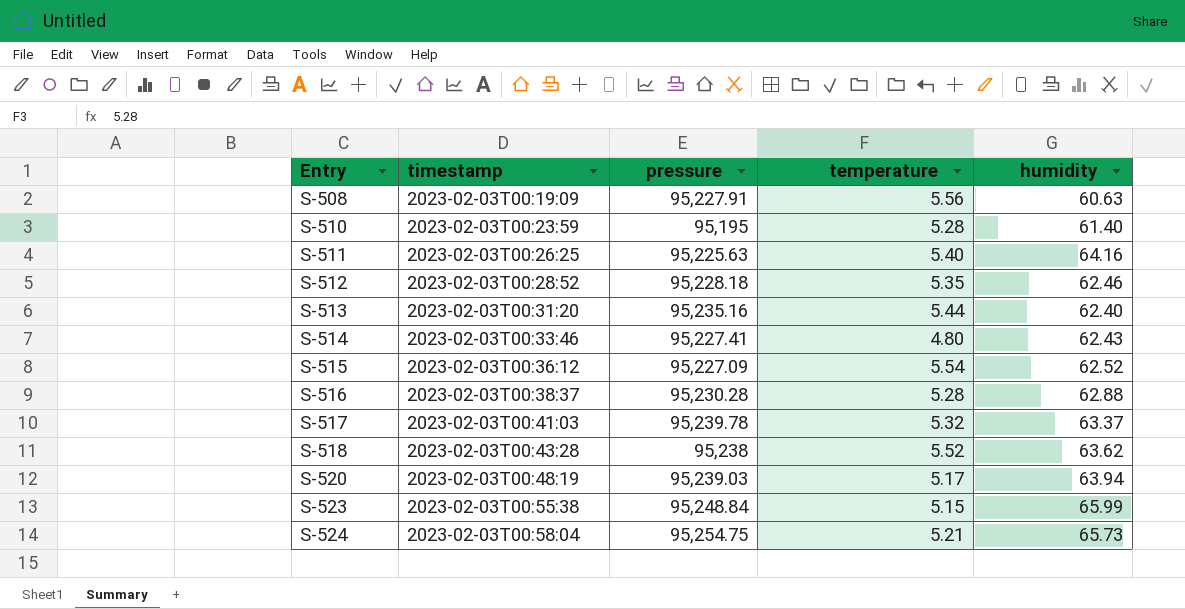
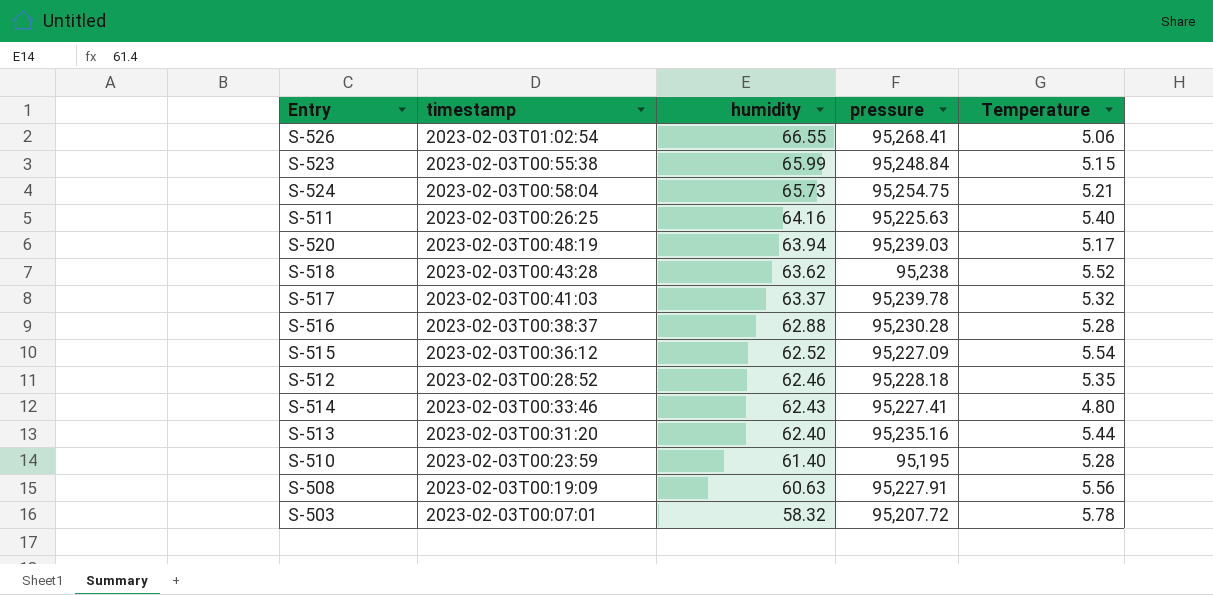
row order: Entry ascending -> humidity descending
column humidity | position: 5 -> 3
column name: temperature -> Temperature
row S-526: none -> 2023-02-03T01:02:54 | 66.55 | 95,268.41 | 5.06
row S-503: none -> 2023-02-03T00:07:01 | 58.32 | 95,207.72 | 5.78

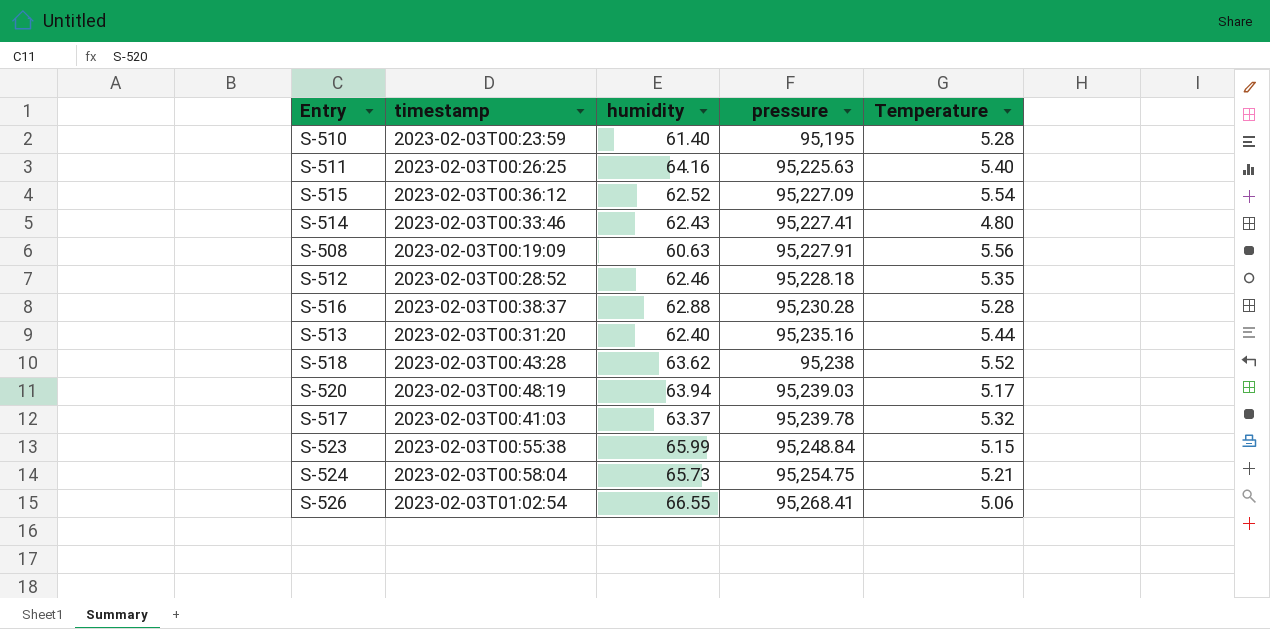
row order: humidity descending -> pressure ascending
row S-503: 2023-02-03T00:07:01 | 58.32 | 95,207.72 | 5.78 -> none

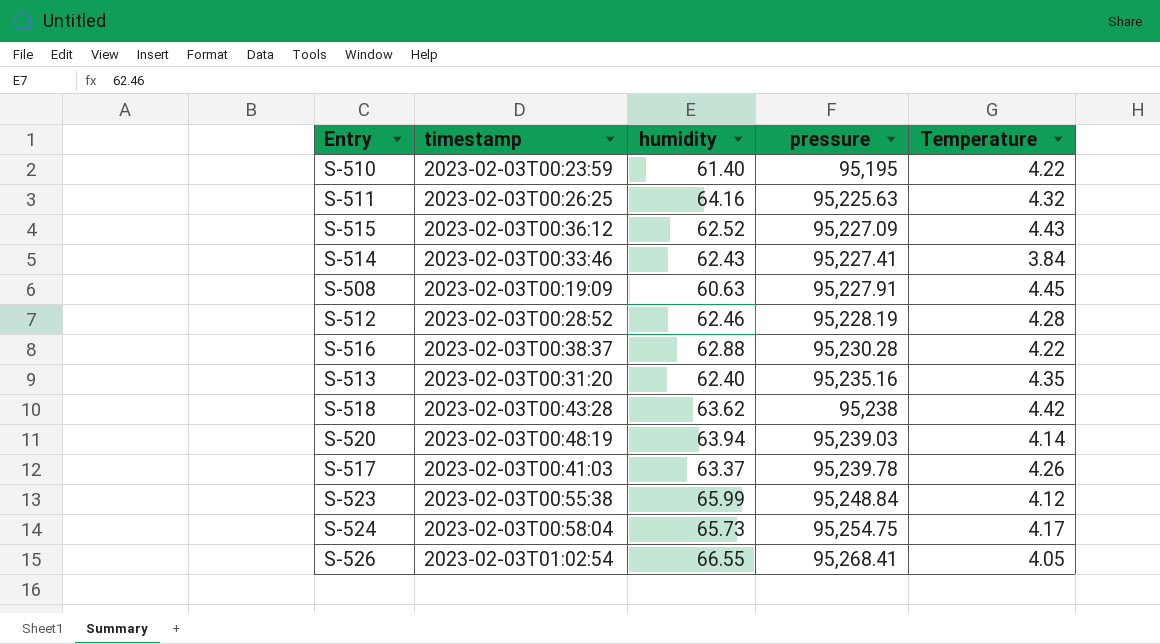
S-510 | Temperature: 5.28 -> 4.22
S-511 | Temperature: 5.40 -> 4.32
S-515 | Temperature: 5.54 -> 4.43
S-514 | Temperature: 4.80 -> 3.84
S-508 | Temperature: 5.56 -> 4.45
S-512 | pressure: 95,228.18 -> 95,228.19
S-512 | Temperature: 5.35 -> 4.28
S-516 | Temperature: 5.28 -> 4.22
S-513 | Temperature: 5.44 -> 4.35
S-518 | Temperature: 5.52 -> 4.42
S-520 | Temperature: 5.17 -> 4.14
S-517 | Temperature: 5.32 -> 4.26
S-523 | Temperature: 5.15 -> 4.12
S-524 | Temperature: 5.21 -> 4.17
S-526 | Temperature: 5.06 -> 4.05

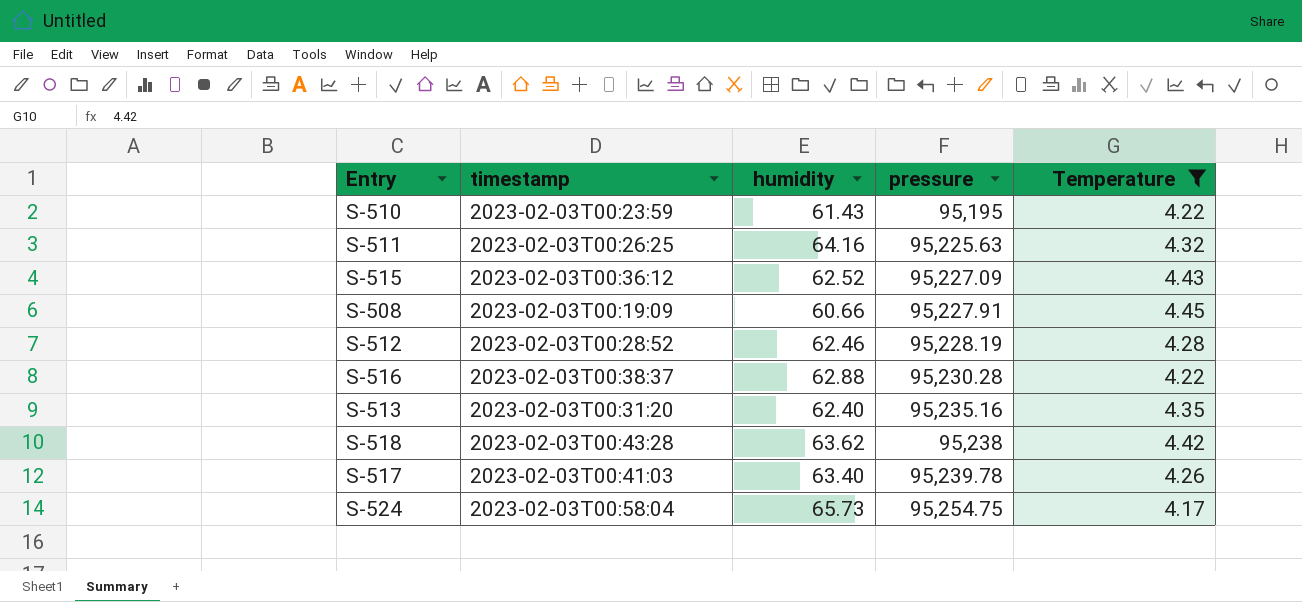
filter: none -> Temperature >= 4.17
S-510 | humidity: 61.40 -> 61.43
S-508 | humidity: 60.63 -> 60.66
S-517 | humidity: 63.37 -> 63.40

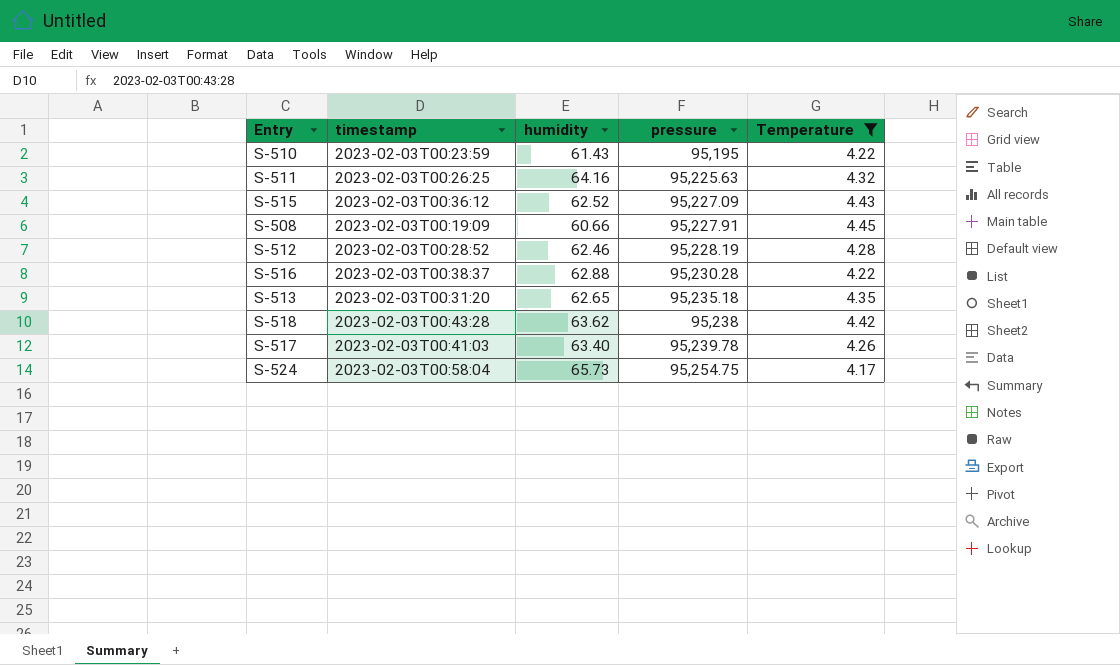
S-513 | humidity: 62.40 -> 62.65
S-513 | pressure: 95,235.16 -> 95,235.18

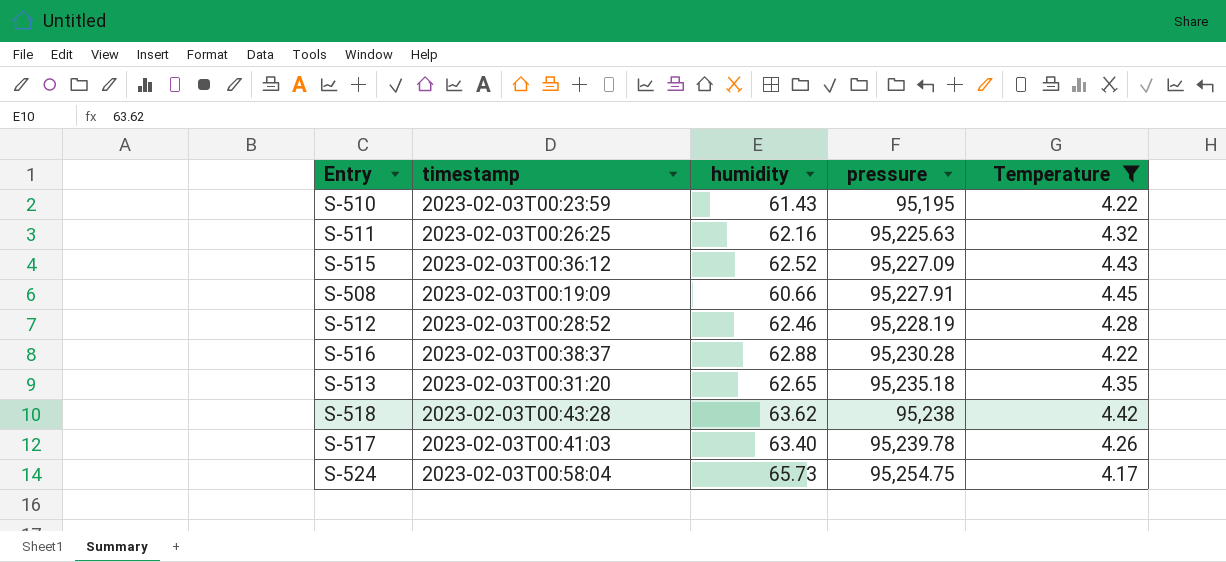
S-511 | humidity: 64.16 -> 62.16

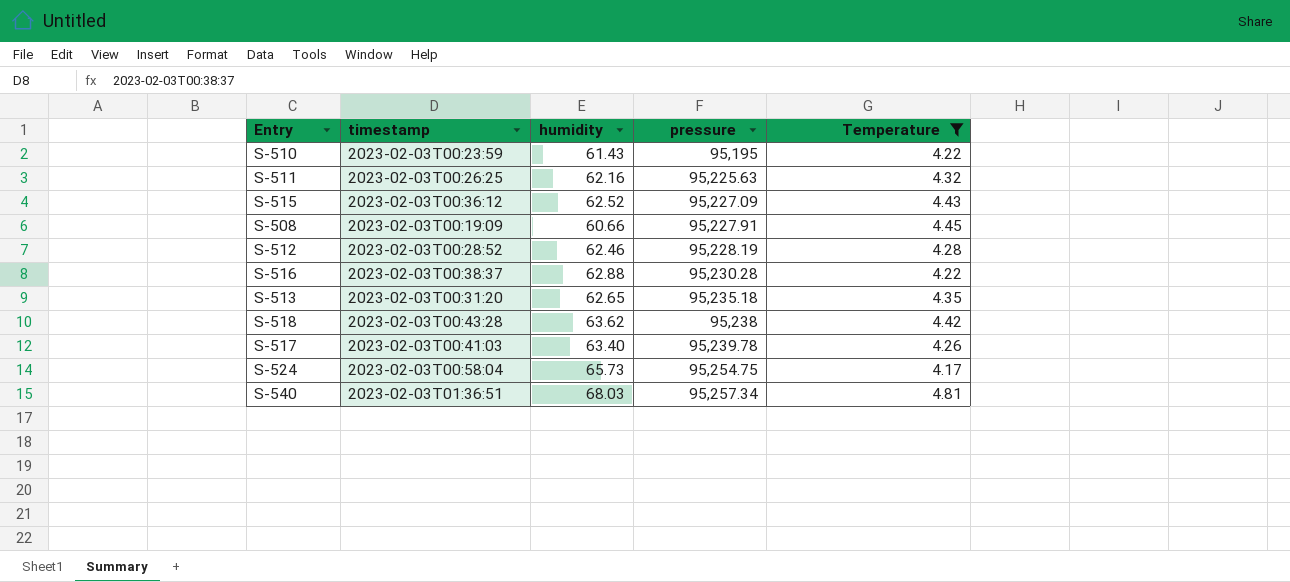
row S-540: none -> 2023-02-03T01:36:51 | 68.03 | 95,257.34 | 4.81

